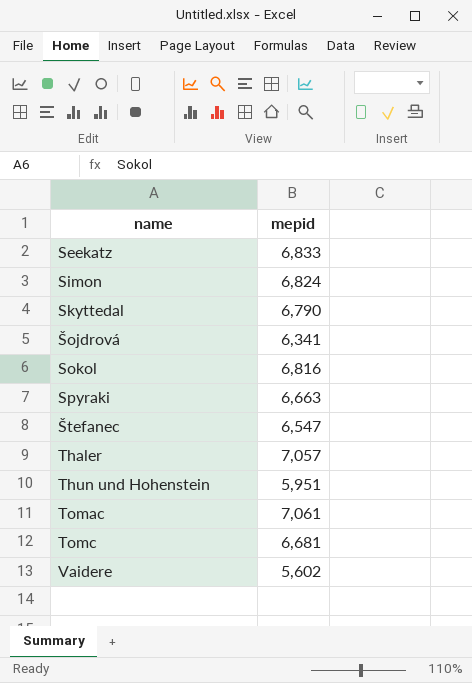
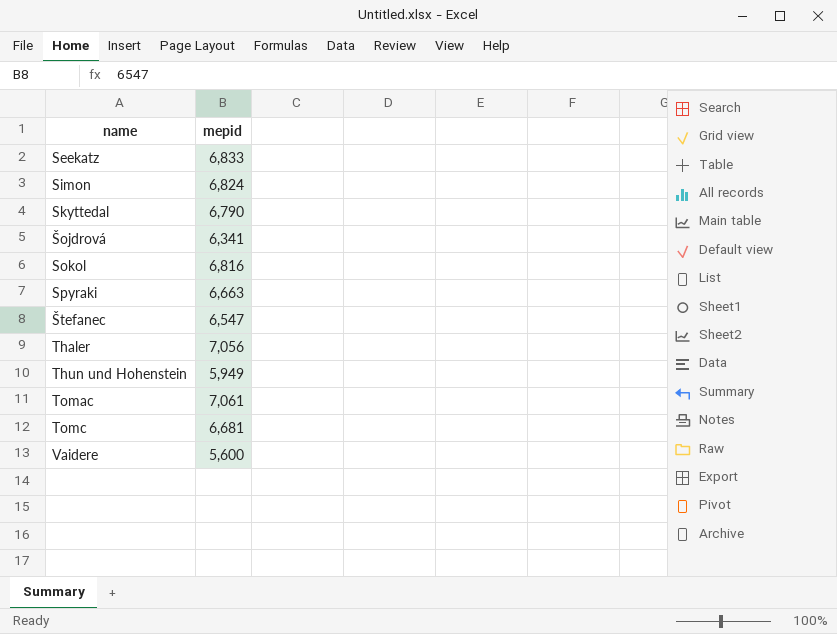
Thaler | mepid: 7,057 -> 7,056
Thun und Hohenstein | mepid: 5,951 -> 5,949
Vaidere | mepid: 5,602 -> 5,600

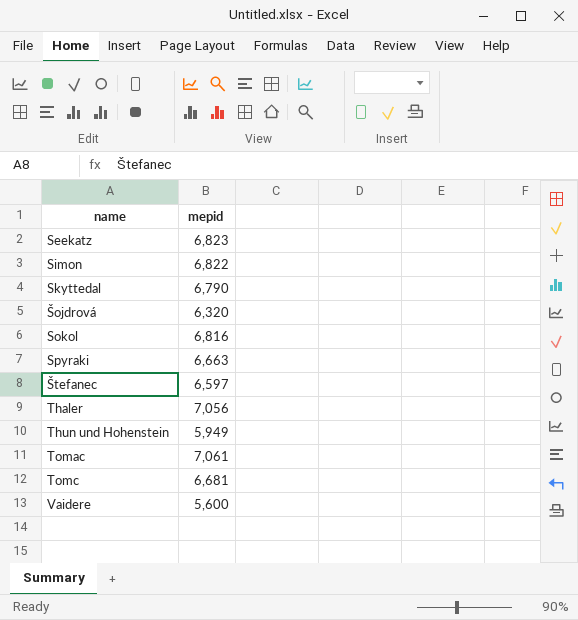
Seekatz | mepid: 6,833 -> 6,823
Simon | mepid: 6,824 -> 6,822
Šojdrová | mepid: 6,341 -> 6,320
Štefanec | mepid: 6,547 -> 6,597

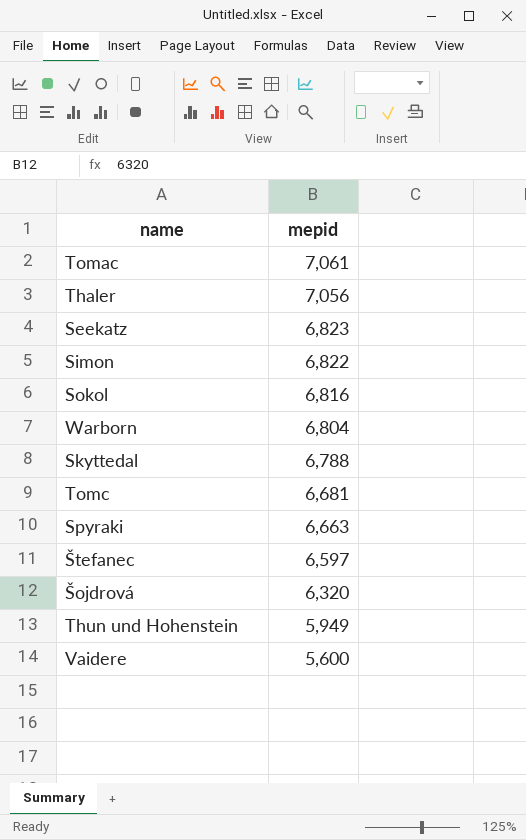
row order: name ascending -> mepid descending
row Warborn: none -> 6,804
Skyttedal | mepid: 6,790 -> 6,788

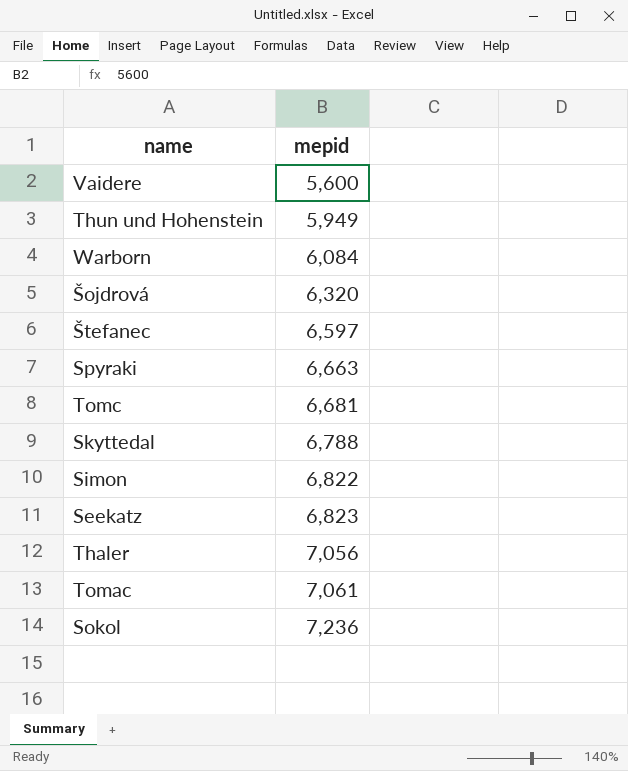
row order: mepid descending -> mepid ascending
Warborn | mepid: 6,804 -> 6,084
Sokol | mepid: 6,816 -> 7,236

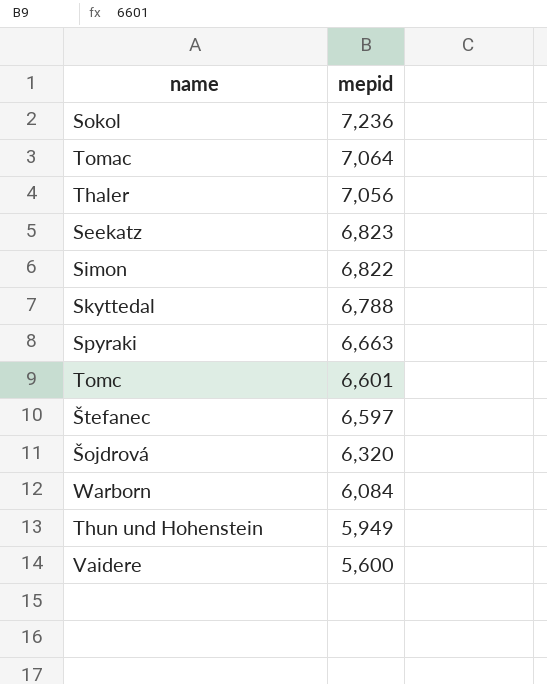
row order: mepid ascending -> mepid descending
Tomac | mepid: 7,061 -> 7,064
Tomc | mepid: 6,681 -> 6,601

